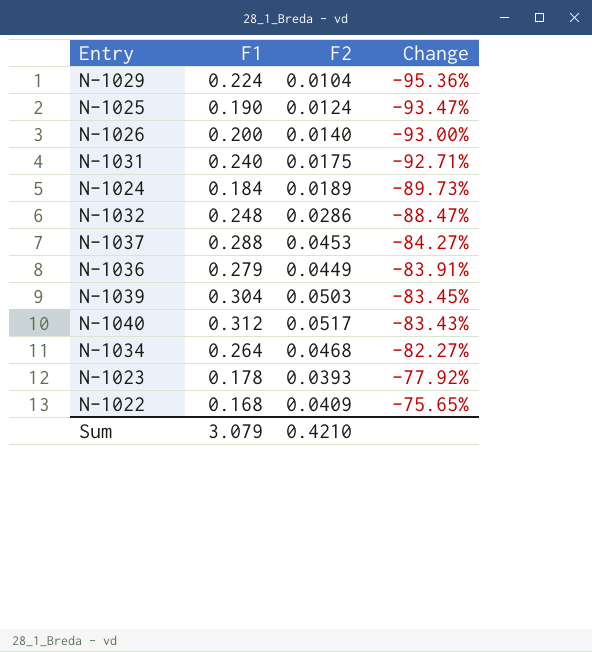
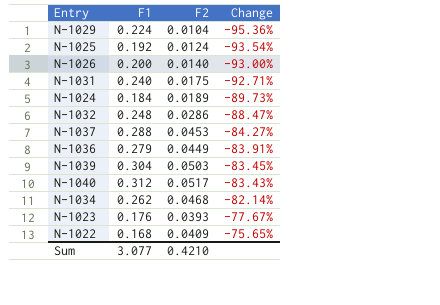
N-1025 | F1: 0.190 -> 0.192
N-1025 | Change: -93.47% -> -93.54%
N-1034 | F1: 0.264 -> 0.262
N-1034 | Change: -82.27% -> -82.14%
N-1023 | F1: 0.178 -> 0.176
N-1023 | Change: -77.92% -> -77.67%
Sum | F1: 3.079 -> 3.077

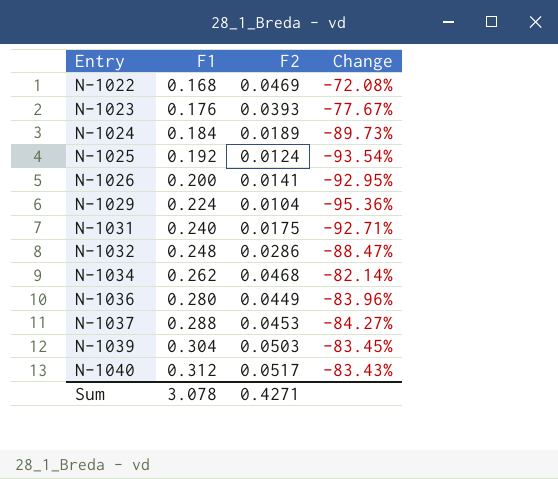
row order: Change ascending -> Entry ascending
N-1022 | F2: 0.0409 -> 0.0469
N-1022 | Change: -75.65% -> -72.08%
N-1026 | F2: 0.0140 -> 0.0141
N-1026 | Change: -93.00% -> -92.95%
N-1036 | F1: 0.279 -> 0.280
N-1036 | Change: -83.91% -> -83.96%
Sum | F1: 3.077 -> 3.078
Sum | F2: 0.4210 -> 0.4271

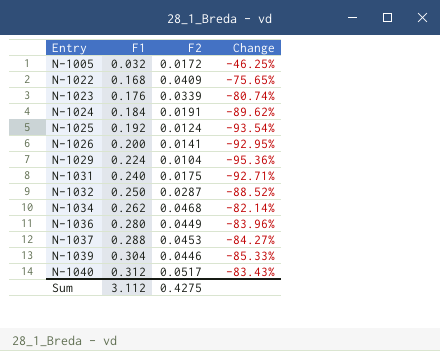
row N-1005: none -> 0.032 | 0.0172 | -46.25%
N-1022 | F2: 0.0469 -> 0.0409
N-1022 | Change: -72.08% -> -75.65%
N-1023 | F2: 0.0393 -> 0.0339
N-1023 | Change: -77.67% -> -80.74%
N-1024 | F2: 0.0189 -> 0.0191
N-1024 | Change: -89.73% -> -89.62%
N-1032 | F1: 0.248 -> 0.250
N-1032 | F2: 0.0286 -> 0.0287
N-1032 | Change: -88.47% -> -88.52%
N-1039 | F2: 0.0503 -> 0.0446
N-1039 | Change: -83.45% -> -85.33%
Sum | F1: 3.078 -> 3.112
Sum | F2: 0.4271 -> 0.4275

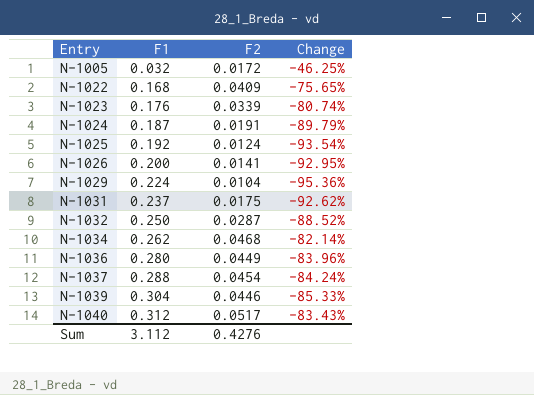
N-1024 | F1: 0.184 -> 0.187
N-1024 | Change: -89.62% -> -89.79%
N-1031 | F1: 0.240 -> 0.237
N-1031 | Change: -92.71% -> -92.62%
N-1037 | F2: 0.0453 -> 0.0454
N-1037 | Change: -84.27% -> -84.24%
Sum | F2: 0.4275 -> 0.4276

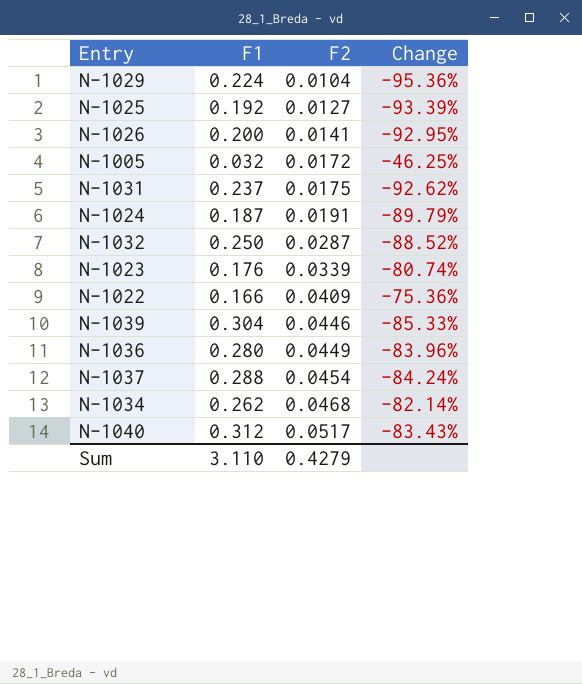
row order: Entry ascending -> F2 ascending
N-1025 | F2: 0.0124 -> 0.0127
N-1025 | Change: -93.54% -> -93.39%
N-1022 | F1: 0.168 -> 0.166
N-1022 | Change: -75.65% -> -75.36%
Sum | F1: 3.112 -> 3.110
Sum | F2: 0.4276 -> 0.4279

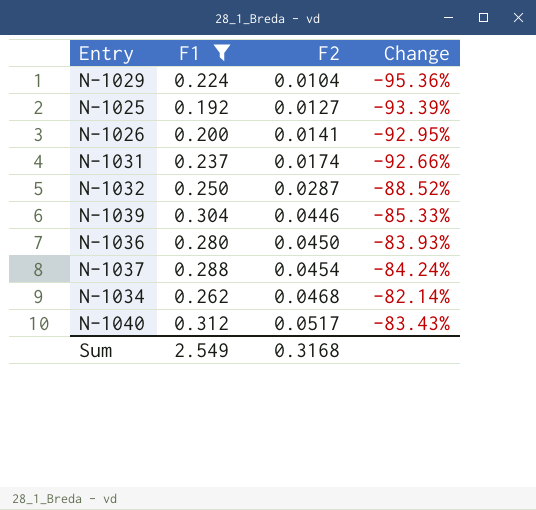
filter: none -> F1 >= 0.192
N-1031 | F2: 0.0175 -> 0.0174
N-1031 | Change: -92.62% -> -92.66%
N-1036 | F2: 0.0449 -> 0.0450
N-1036 | Change: -83.96% -> -83.93%
Sum | F1: 3.110 -> 2.549
Sum | F2: 0.4279 -> 0.3168

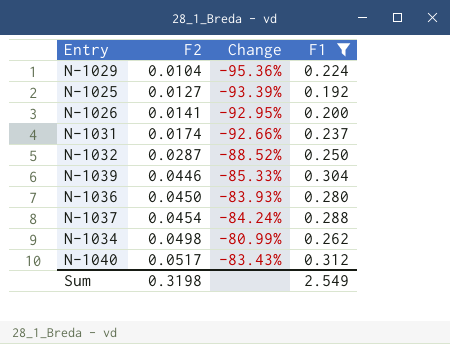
column F1 | position: 2 -> 4
N-1034 | F2: 0.0468 -> 0.0498
N-1034 | Change: -82.14% -> -80.99%
Sum | F2: 0.3168 -> 0.3198

